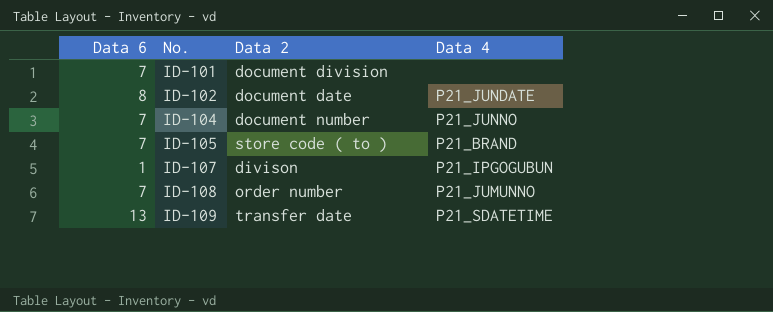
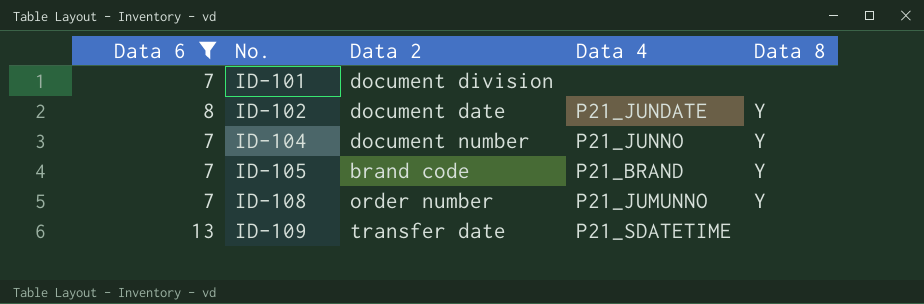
filter: none -> Data 6 != 1
column Data 8 | position: none -> 5
ID-105 | Data 2: store code ( to ) -> brand code

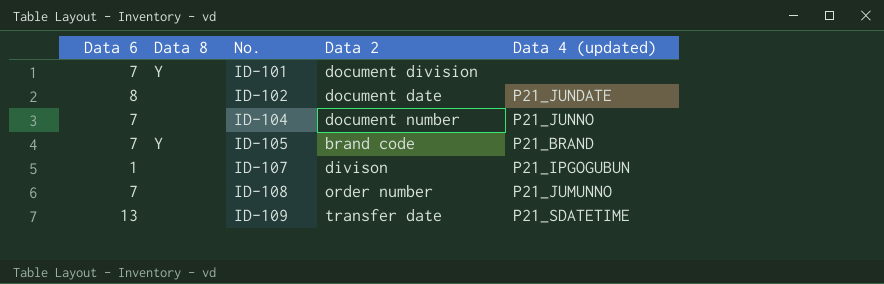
filter: Data 6 != 1 -> none
column Data 8 | position: 5 -> 2
column name: Data 4 -> Data 4 (updated)
ID-101 | Data 8: none -> Y
ID-102 | Data 8: Y -> none
ID-104 | Data 8: Y -> none
ID-108 | Data 8: Y -> none

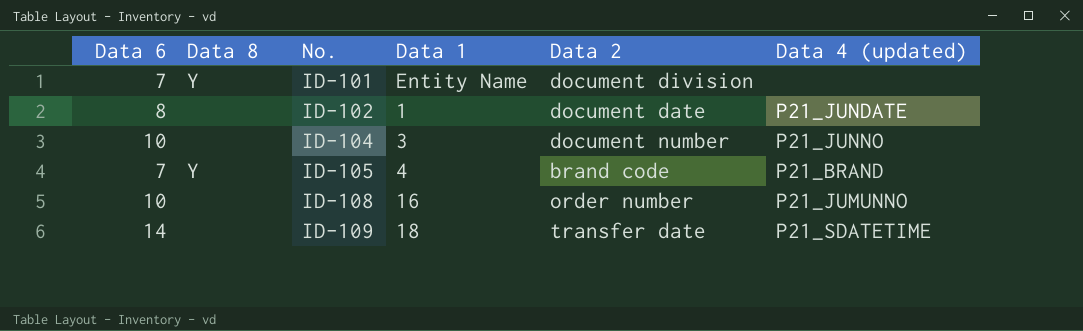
column Data 1 | position: none -> 4
row ID-107: 1 | none | divison | P21_IPGOGUBUN -> none
ID-104 | Data 6: 7 -> 10
ID-108 | Data 6: 7 -> 10
ID-109 | Data 6: 13 -> 14

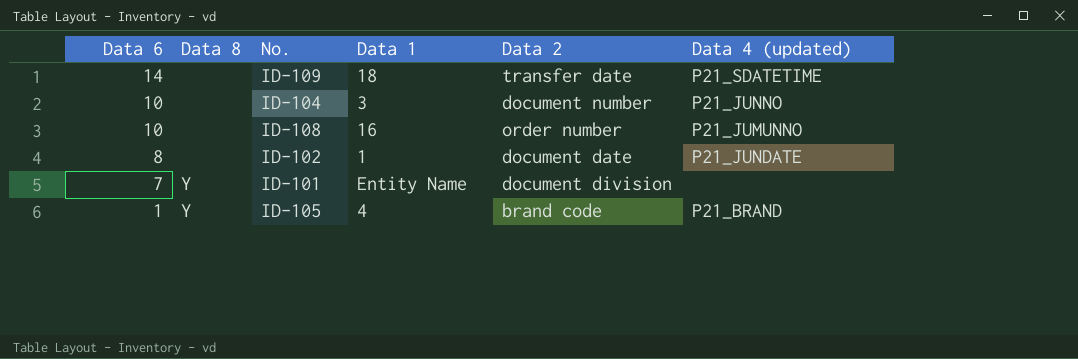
row order: No. ascending -> Data 6 descending
ID-105 | Data 6: 7 -> 1

